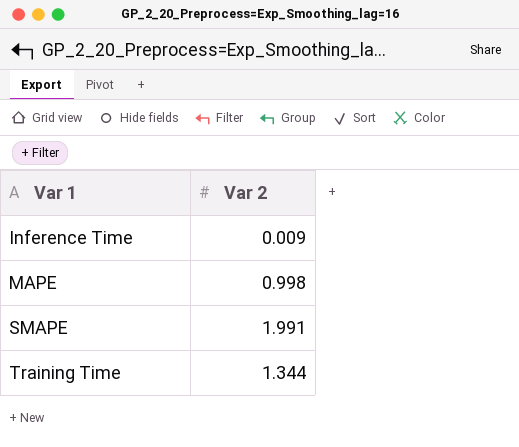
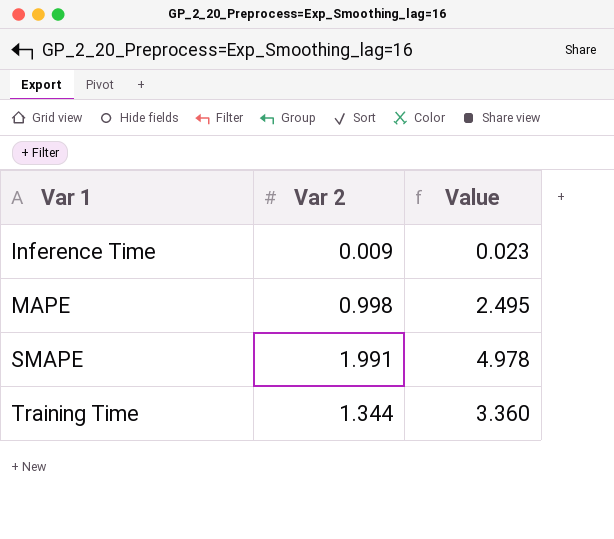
column Value | formula: none -> [Var 2] * 2.5

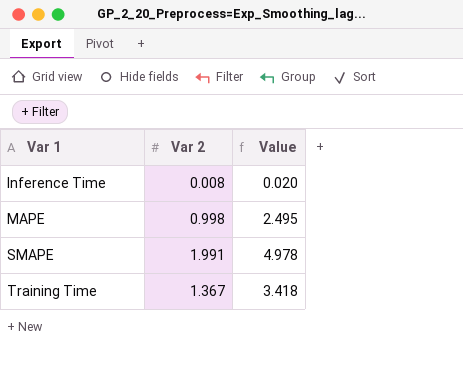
Inference Time | Var 2: 0.009 -> 0.008
Inference Time | Value: 0.023 -> 0.020
Training Time | Var 2: 1.344 -> 1.367
Training Time | Value: 3.360 -> 3.418

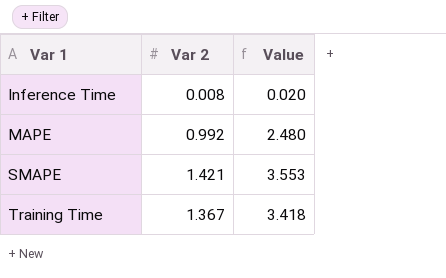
MAPE | Var 2: 0.998 -> 0.992
MAPE | Value: 2.495 -> 2.480
SMAPE | Var 2: 1.991 -> 1.421
SMAPE | Value: 4.978 -> 3.553

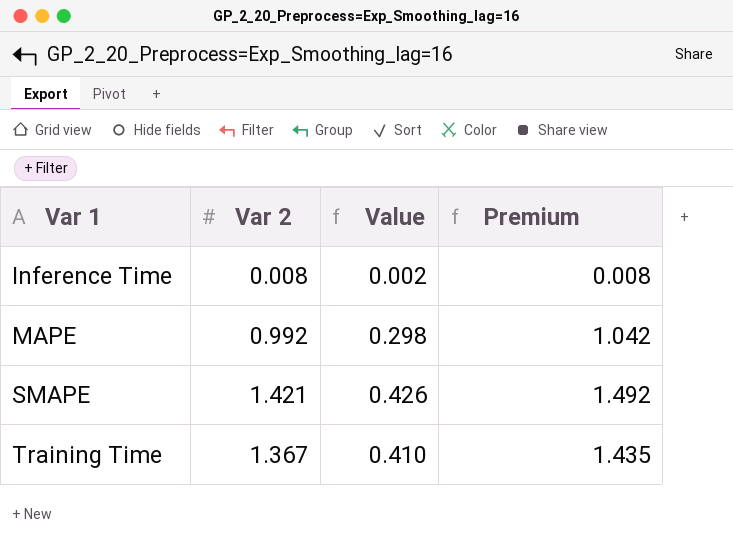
column Value | formula: [Var 2] * 2.5 -> [Var 2] * 0.3
column Premium | formula: none -> [Var 2] * 1.05

